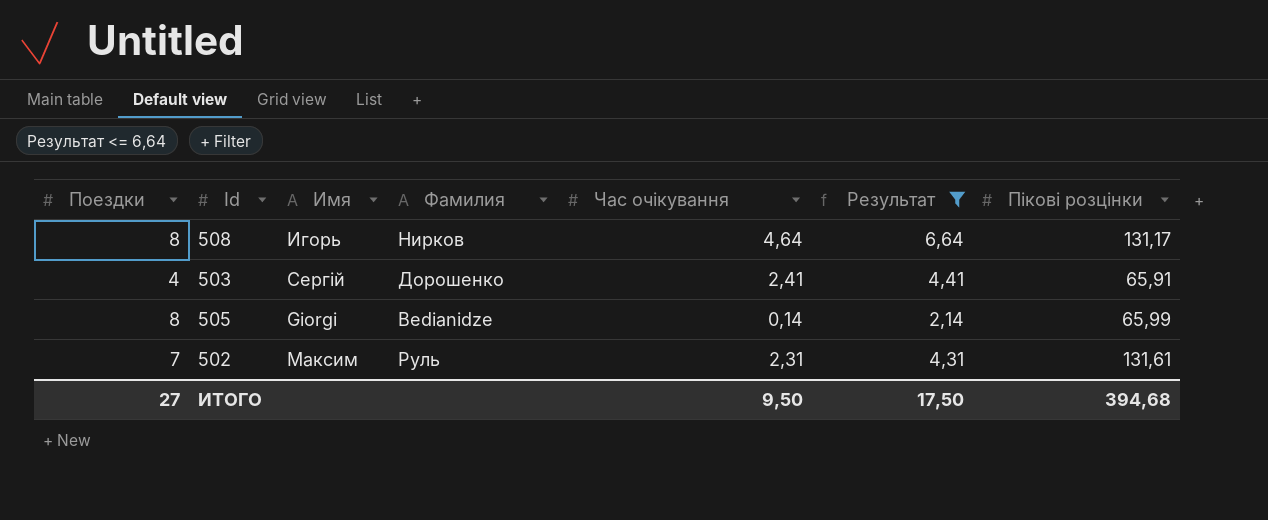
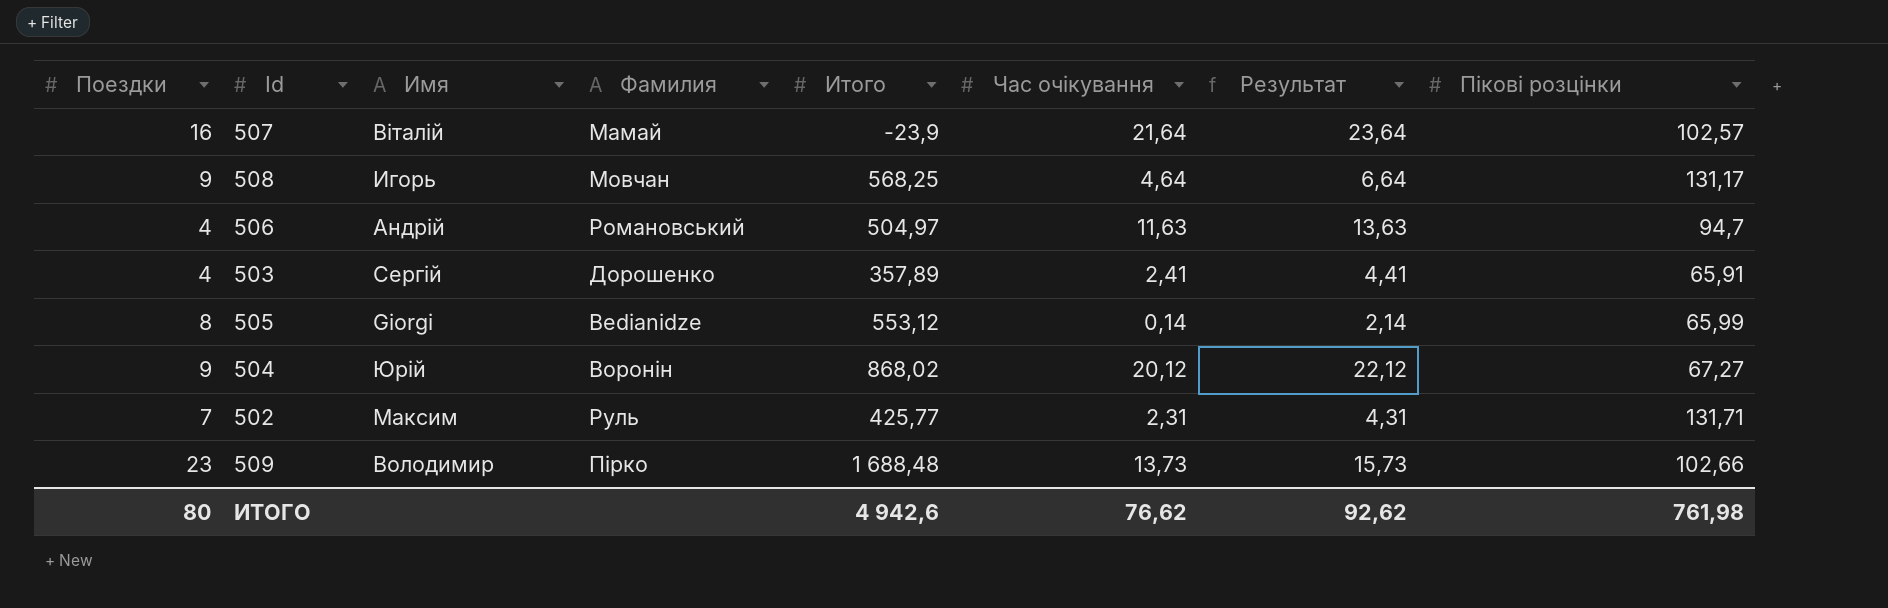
filter: Результат <= 6,64 -> none
column Итого | position: none -> 5
508 | Поездки: 8 -> 9
508 | Фамилия: Нирков -> Мовчан
502 | Пікові розцінки: 131,61 -> 131,71
ИТОГО | Поездки: 27 -> 80
ИТОГО | Час очікування: 9,50 -> 76,62
ИТОГО | Результат: 17,50 -> 92,62
ИТОГО | Пікові розцінки: 394,68 -> 761,98

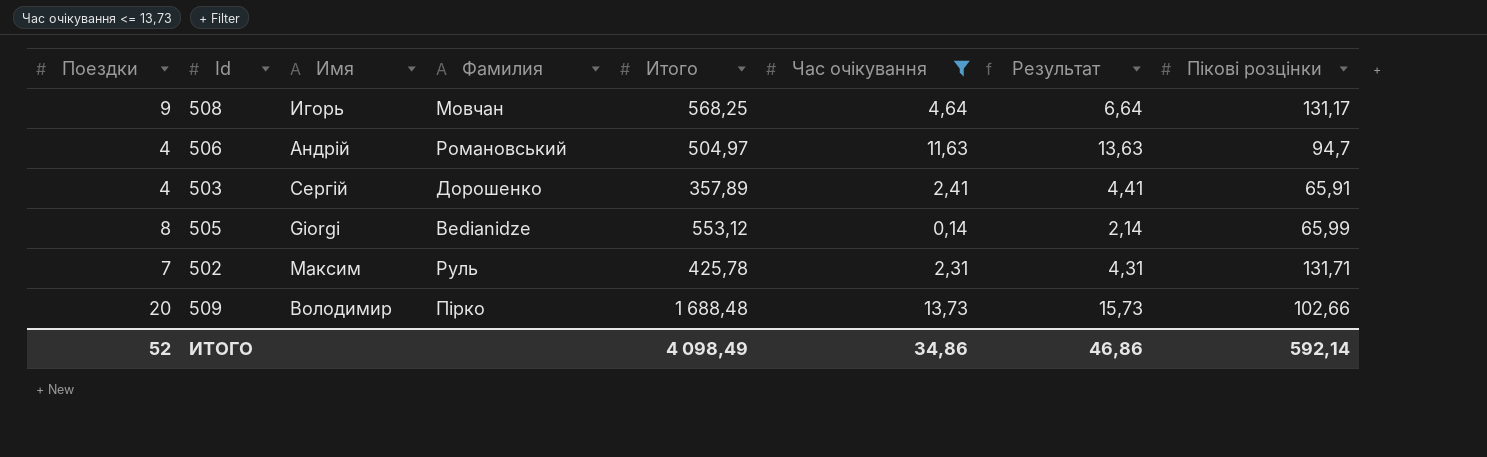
filter: none -> Час очікування <= 13,73
502 | Итого: 425,77 -> 425,78
509 | Поездки: 23 -> 20
ИТОГО | Поездки: 80 -> 52
ИТОГО | Итого: 4 942,6 -> 4 098,49
ИТОГО | Час очікування: 76,62 -> 34,86
ИТОГО | Результат: 92,62 -> 46,86
ИТОГО | Пікові розцінки: 761,98 -> 592,14

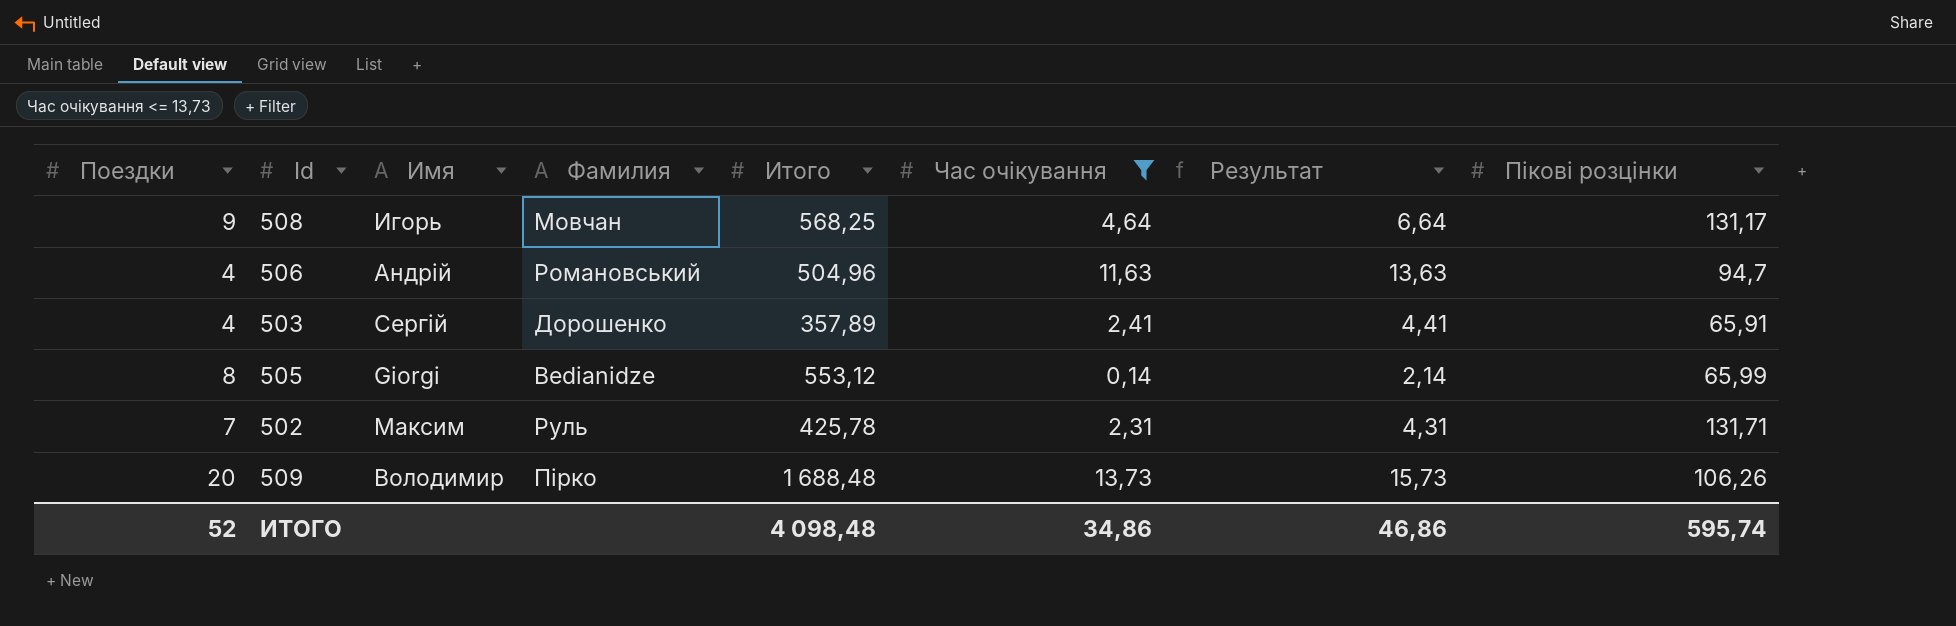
506 | Итого: 504,97 -> 504,96
509 | Пікові розцінки: 102,66 -> 106,26
ИТОГО | Итого: 4 098,49 -> 4 098,48
ИТОГО | Пікові розцінки: 592,14 -> 595,74

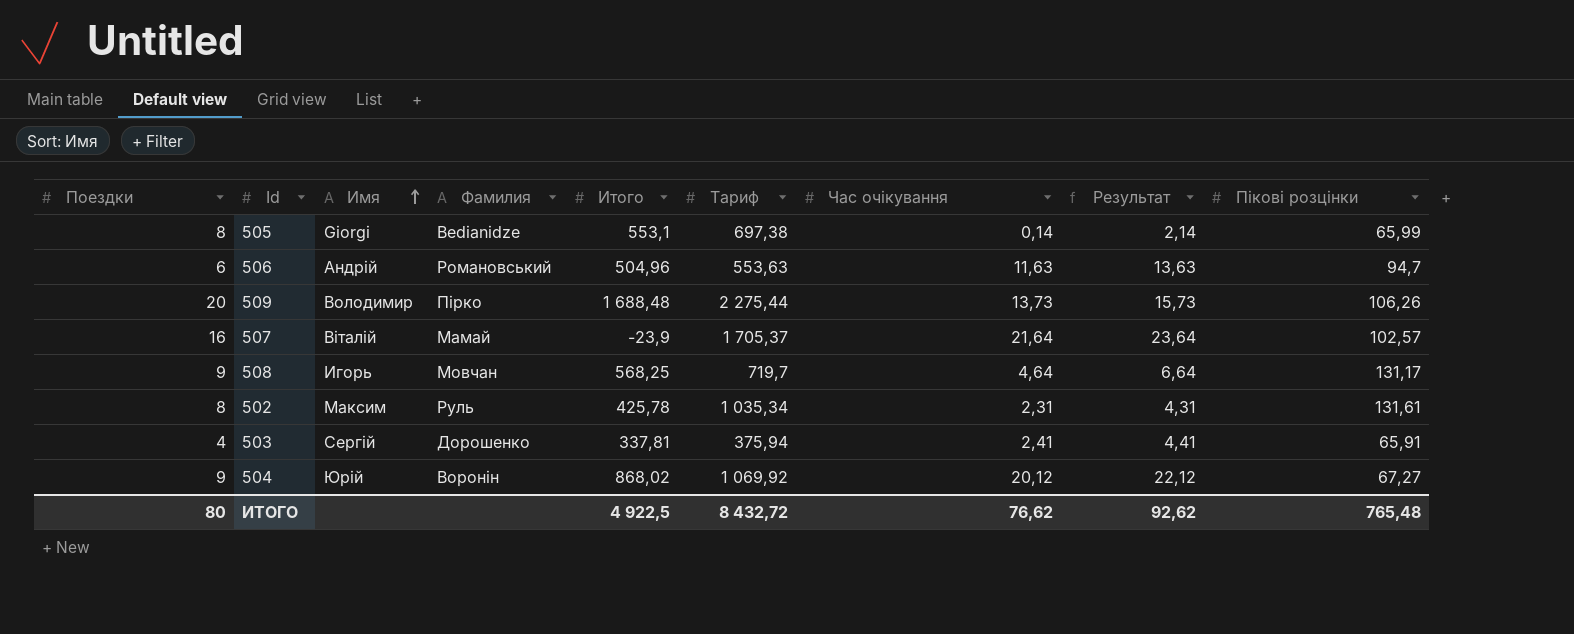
filter: Час очікування <= 13,73 -> none
row order: none -> Имя ascending
column Тариф | position: none -> 6
505 | Итого: 553,12 -> 553,1
506 | Поездки: 4 -> 6
502 | Поездки: 7 -> 8
502 | Пікові розцінки: 131,71 -> 131,61
503 | Итого: 357,89 -> 337,81
ИТОГО | Поездки: 52 -> 80
ИТОГО | Итого: 4 098,48 -> 4 922,5
ИТОГО | Час очікування: 34,86 -> 76,62
ИТОГО | Результат: 46,86 -> 92,62
ИТОГО | Пікові розцінки: 595,74 -> 765,48

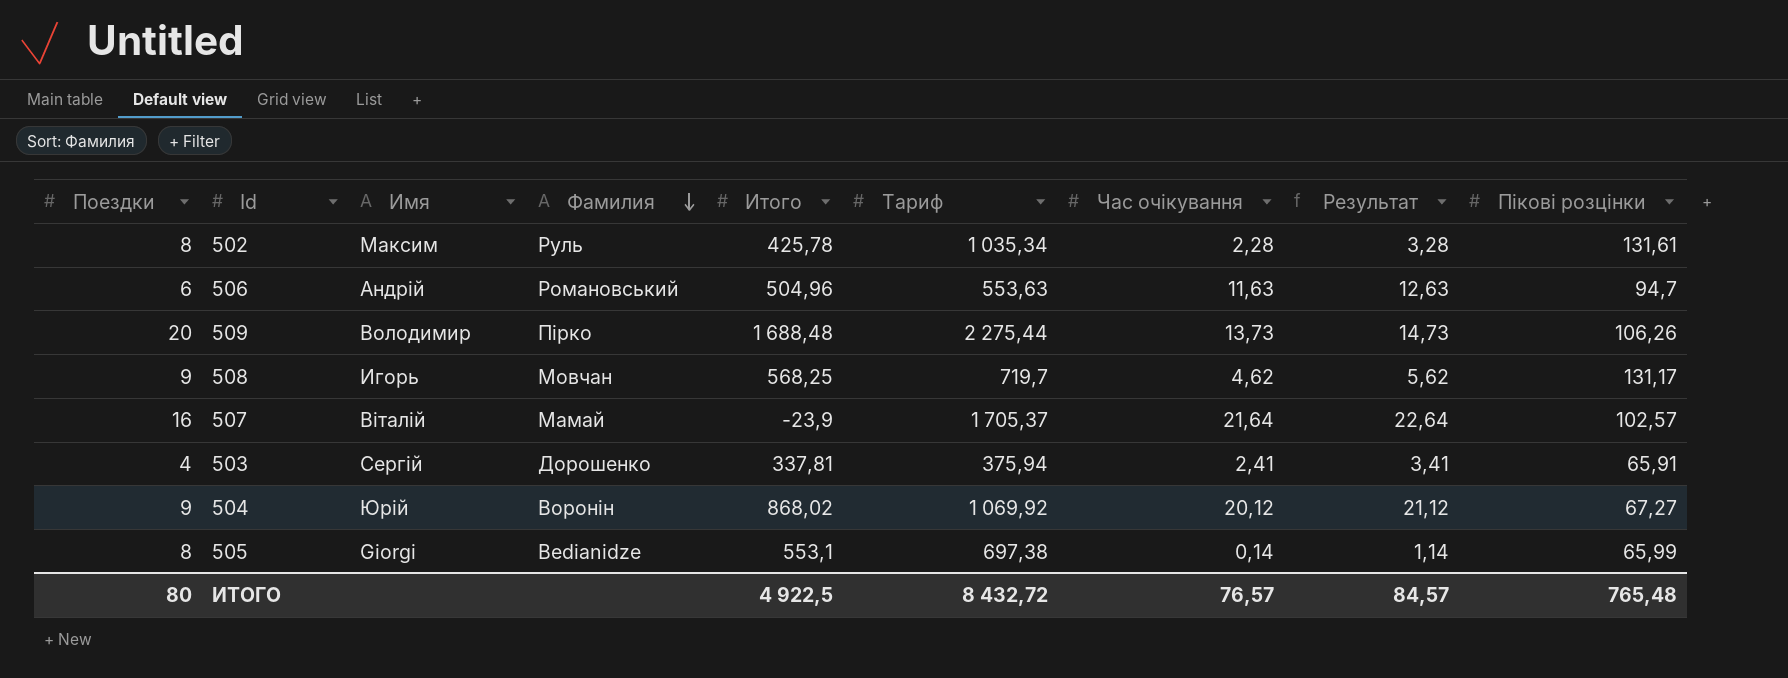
row order: Имя ascending -> Фамилия descending
column Результат | formula: [Час очікування] + 2 -> [Час очікування] + 1
502 | Час очікування: 2,31 -> 2,28
508 | Час очікування: 4,64 -> 4,62
ИТОГО | Час очікування: 76,62 -> 76,57
ИТОГО | Результат: 92,62 -> 84,57

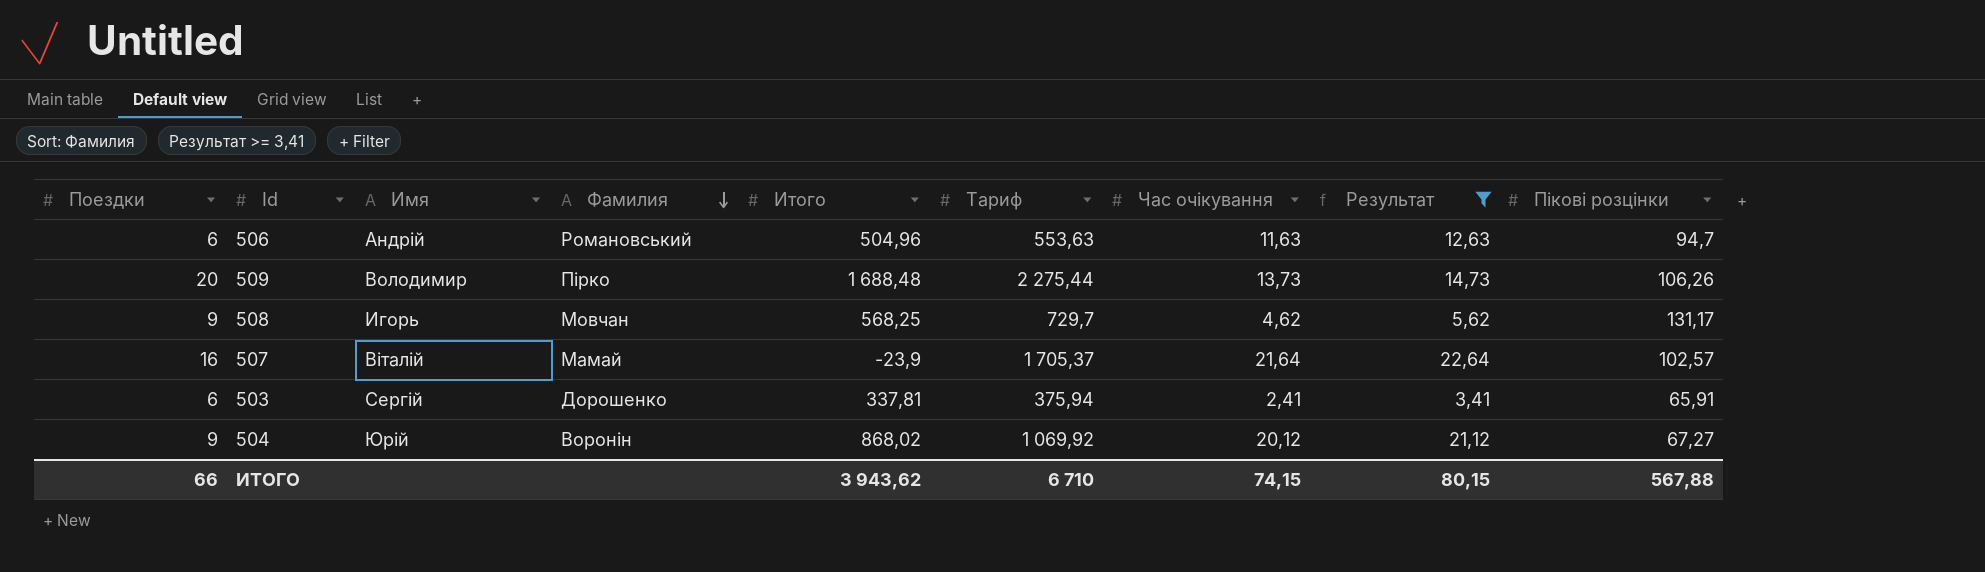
filter: none -> Результат >= 3,41
508 | Тариф: 719,7 -> 729,7
503 | Поездки: 4 -> 6
ИТОГО | Поездки: 80 -> 66
ИТОГО | Итого: 4 922,5 -> 3 943,62
ИТОГО | Тариф: 8 432,72 -> 6 710
ИТОГО | Час очікування: 76,57 -> 74,15
ИТОГО | Результат: 84,57 -> 80,15
ИТОГО | Пікові розцінки: 765,48 -> 567,88

